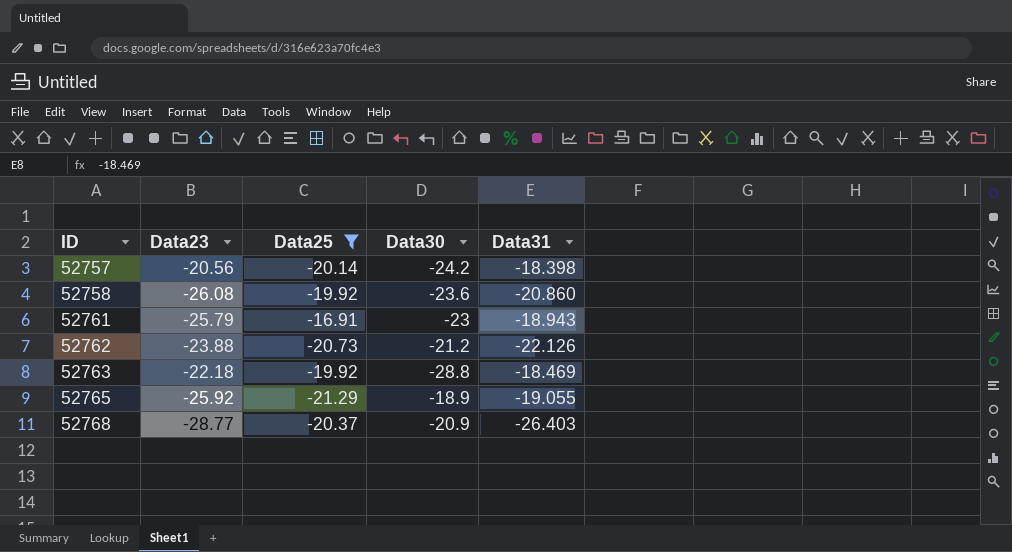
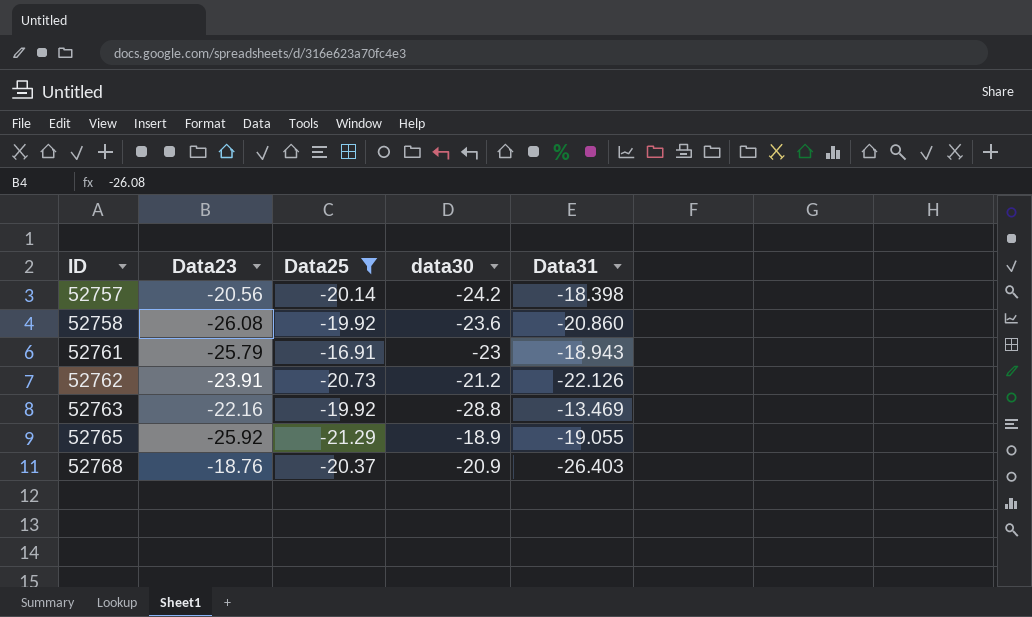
column name: Data30 -> data30
52762 | Data23: -23.88 -> -23.91
52763 | Data23: -22.18 -> -22.16
52763 | Data31: -18.469 -> -13.469
52768 | Data23: -28.77 -> -18.76

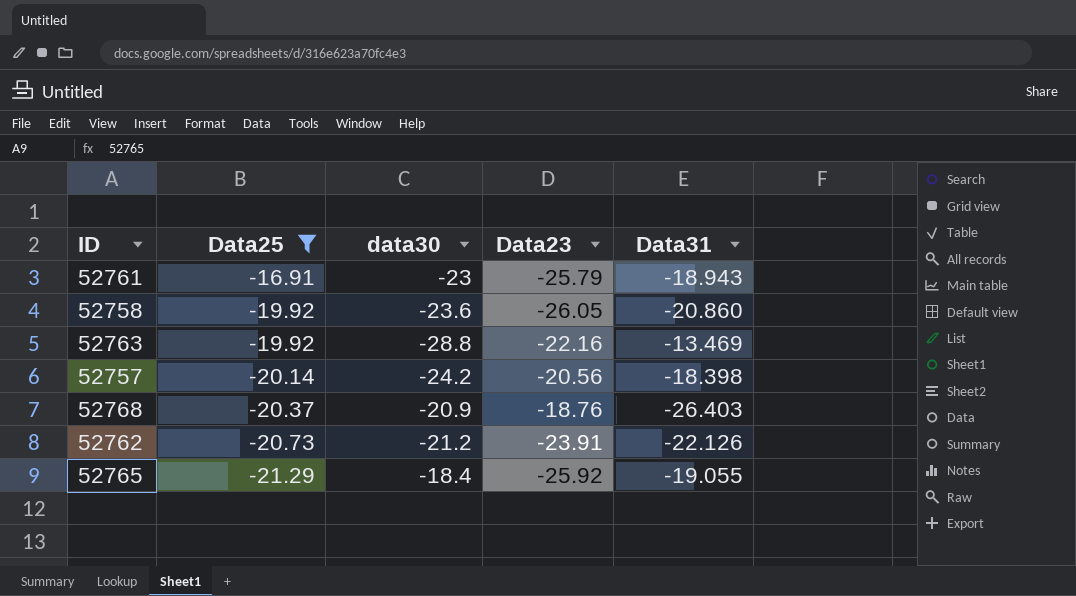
row order: ID ascending -> Data25 descending
column Data23 | position: 2 -> 4
52758 | Data23: -26.08 -> -26.05
52765 | data30: -18.9 -> -18.4

